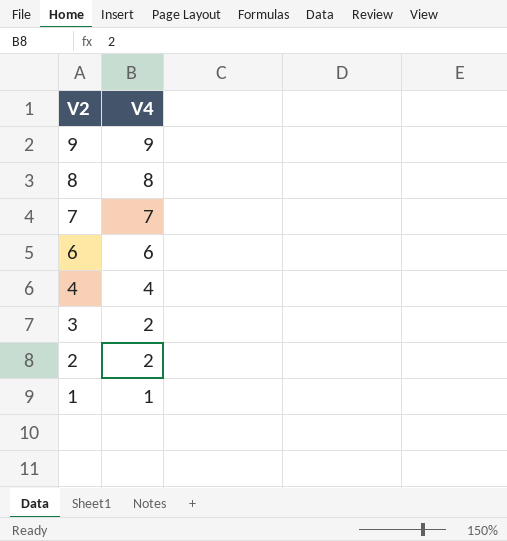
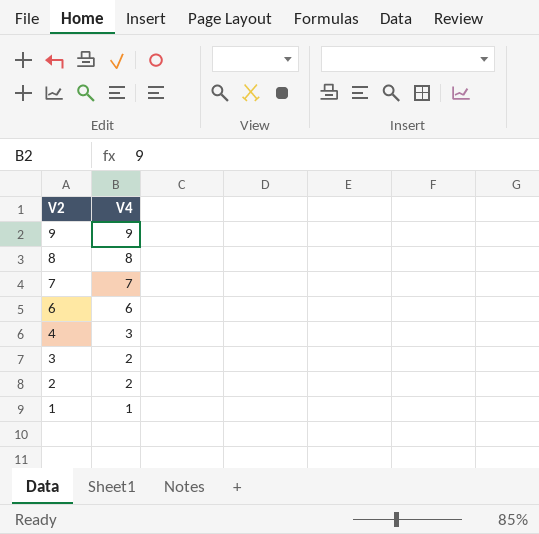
4 | V4: 4 -> 3

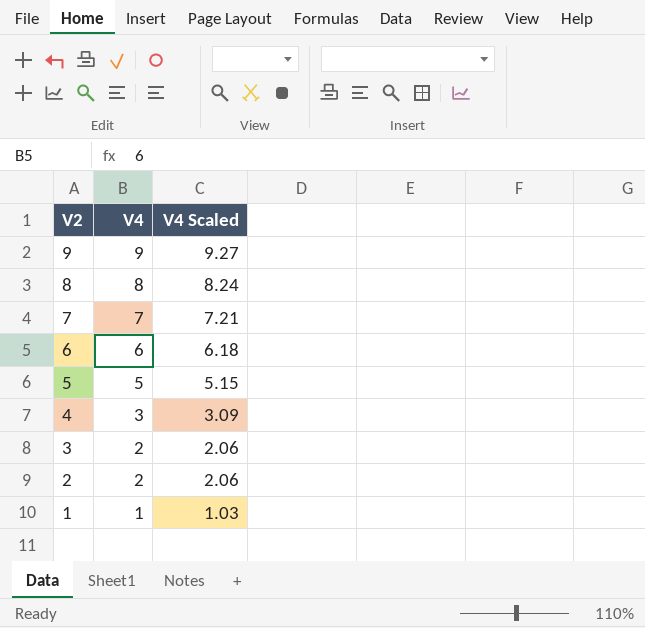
column V4 Scaled | formula: none -> [V4] * 1.03
row 5: none -> 5 | 5.15

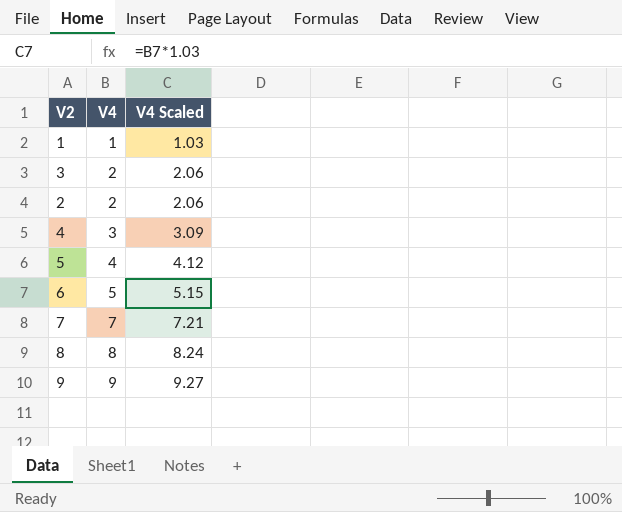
row order: V2 descending -> V4 ascending
5 | V4: 5 -> 4
5 | V4 Scaled: 5.15 -> 4.12
6 | V4: 6 -> 5
6 | V4 Scaled: 6.18 -> 5.15

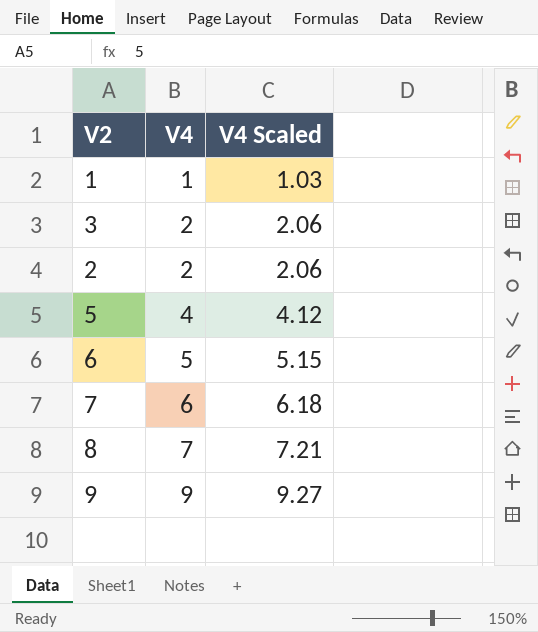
row 4: 3 | 3.09 -> none
7 | V4: 7 -> 6
7 | V4 Scaled: 7.21 -> 6.18
8 | V4: 8 -> 7
8 | V4 Scaled: 8.24 -> 7.21

